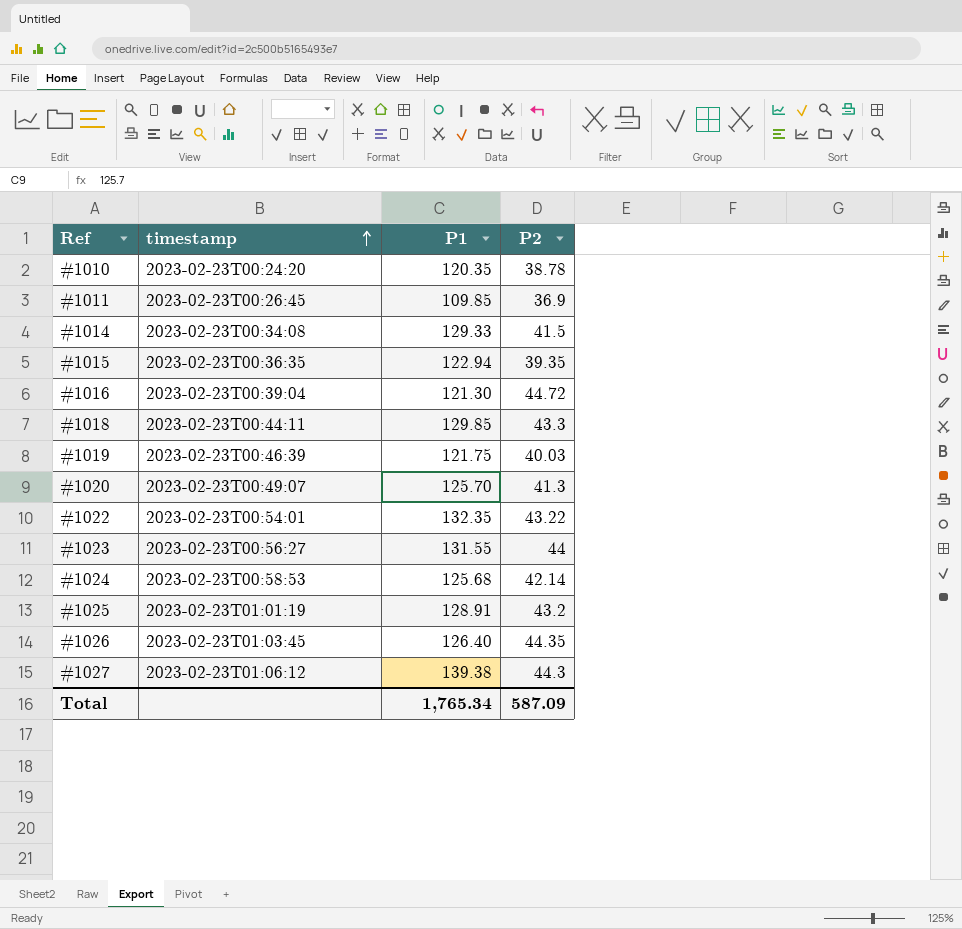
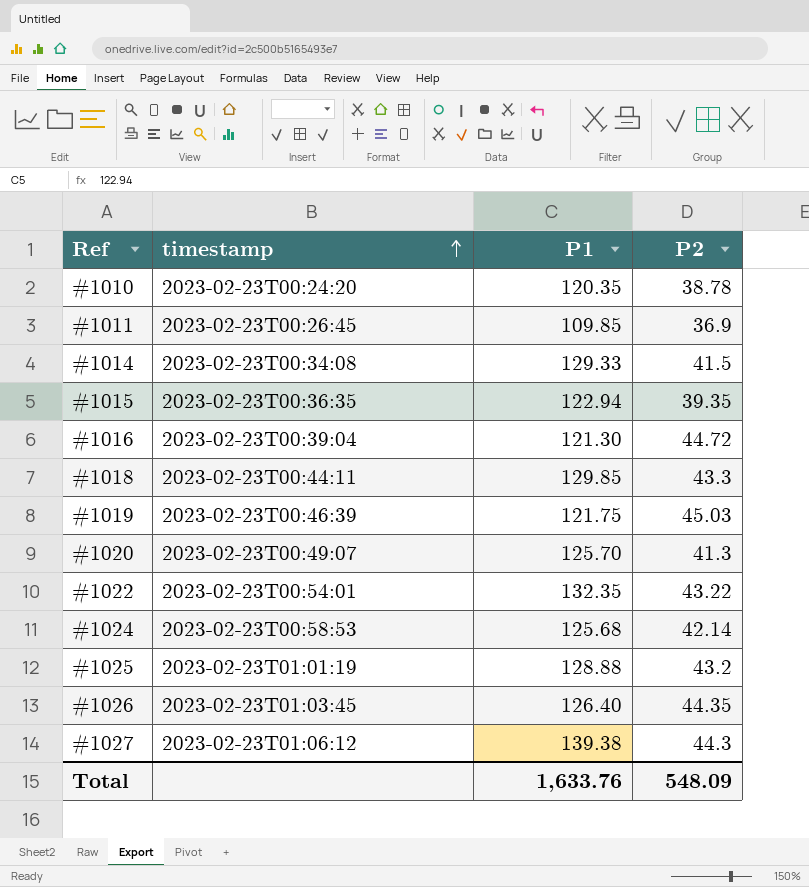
row #1023: 2023-02-23T00:56:27 | 131.55 | 44 -> none
#1019 | P2: 40.03 -> 45.03
#1025 | P1: 128.91 -> 128.88
Total | P1: 1,765.34 -> 1,633.76
Total | P2: 587.09 -> 548.09

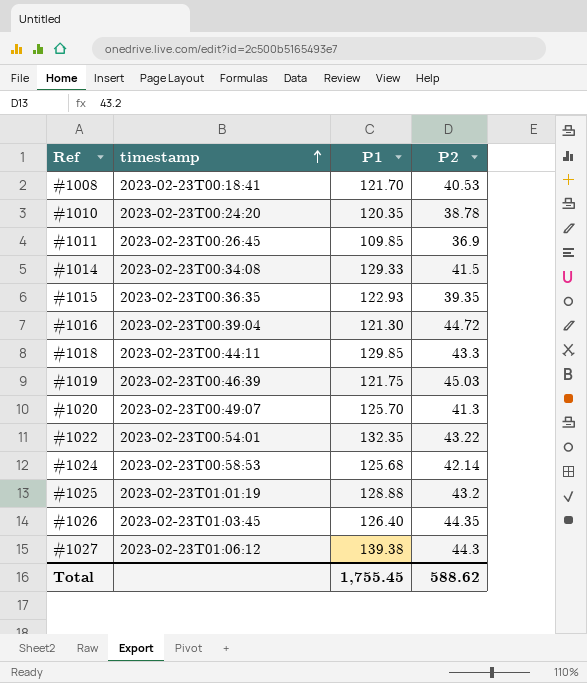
row #1008: none -> 2023-02-23T00:18:41 | 121.70 | 40.53
#1015 | P1: 122.94 -> 122.93
Total | P1: 1,633.76 -> 1,755.45
Total | P2: 548.09 -> 588.62

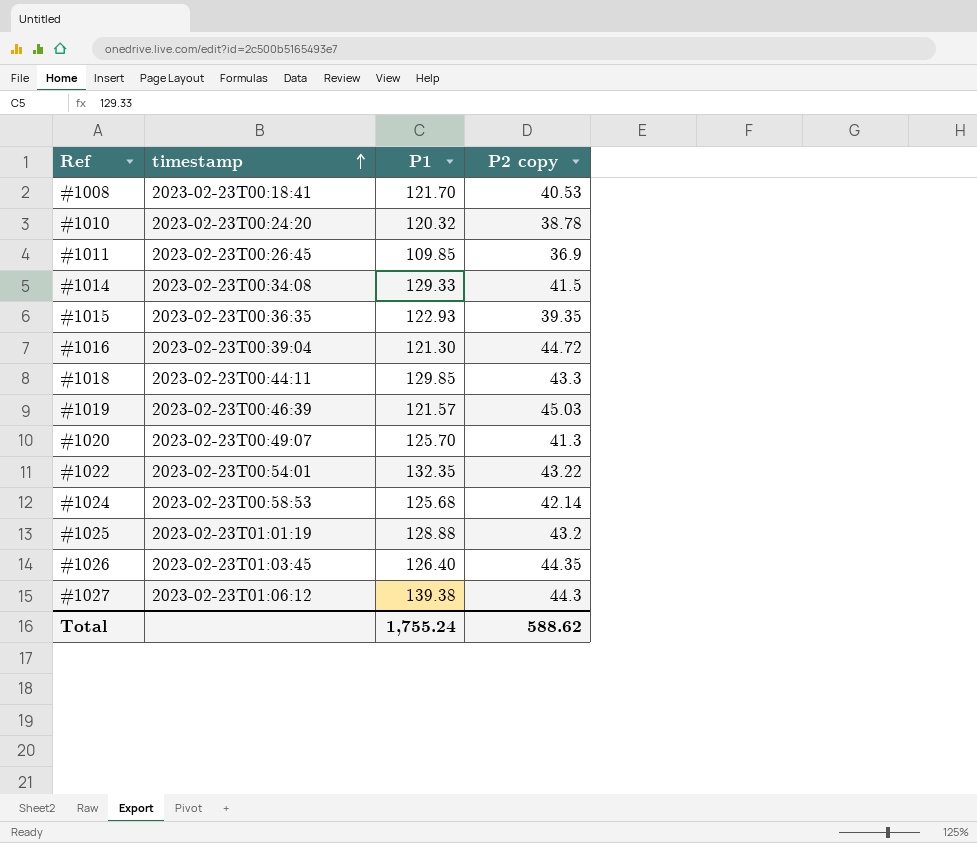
column name: P2 -> P2 copy
#1010 | P1: 120.35 -> 120.32
#1019 | P1: 121.75 -> 121.57
Total | P1: 1,755.45 -> 1,755.24

